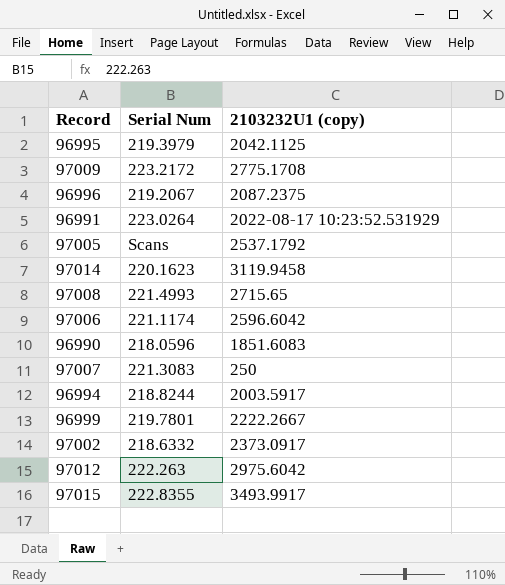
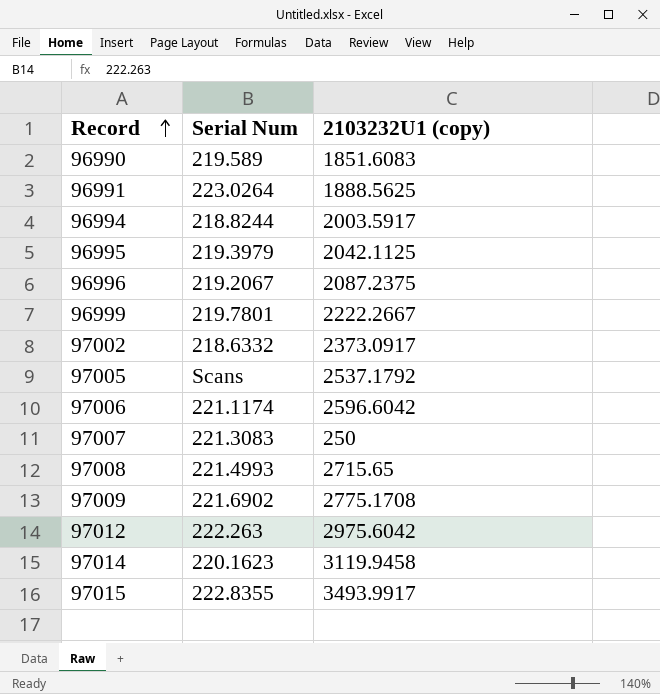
row order: none -> Record ascending
96990 | Serial Num: 218.0596 -> 219.589
96991 | 2103232U1 (copy): 2022-08-17 10:23:52.531929 -> 1888.5625
97009 | Serial Num: 223.2172 -> 221.6902

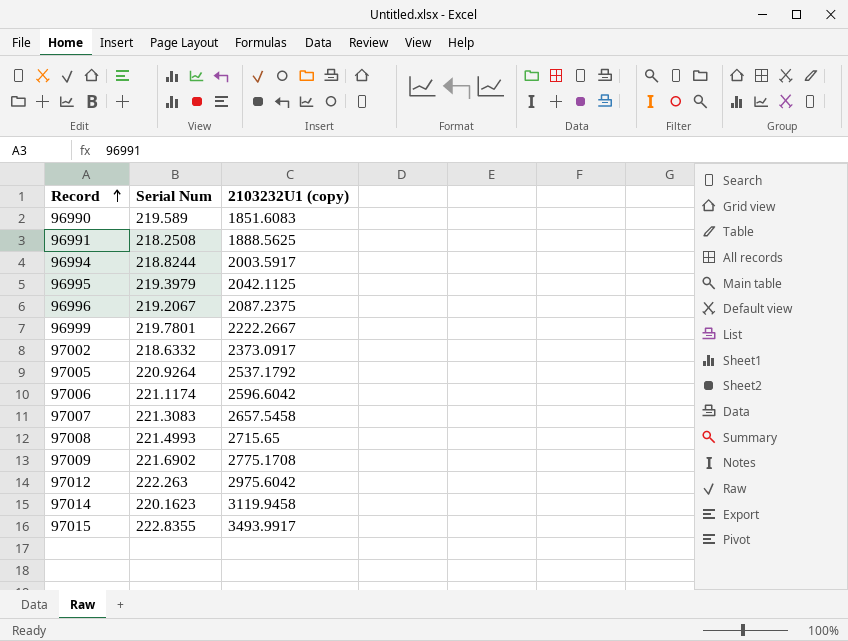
96991 | Serial Num: 223.0264 -> 218.2508
97005 | Serial Num: Scans -> 220.9264
97007 | 2103232U1 (copy): 250 -> 2657.5458

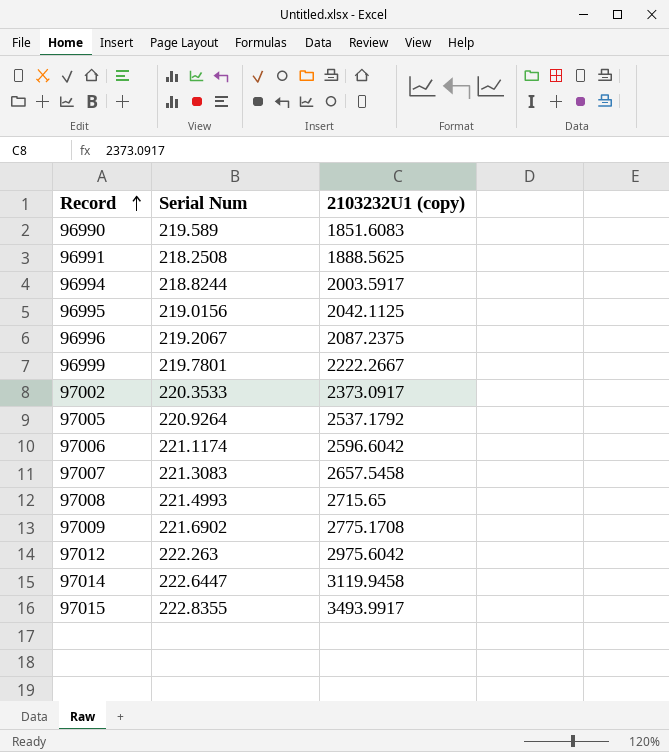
96995 | Serial Num: 219.3979 -> 219.0156
97002 | Serial Num: 218.6332 -> 220.3533
97014 | Serial Num: 220.1623 -> 222.6447

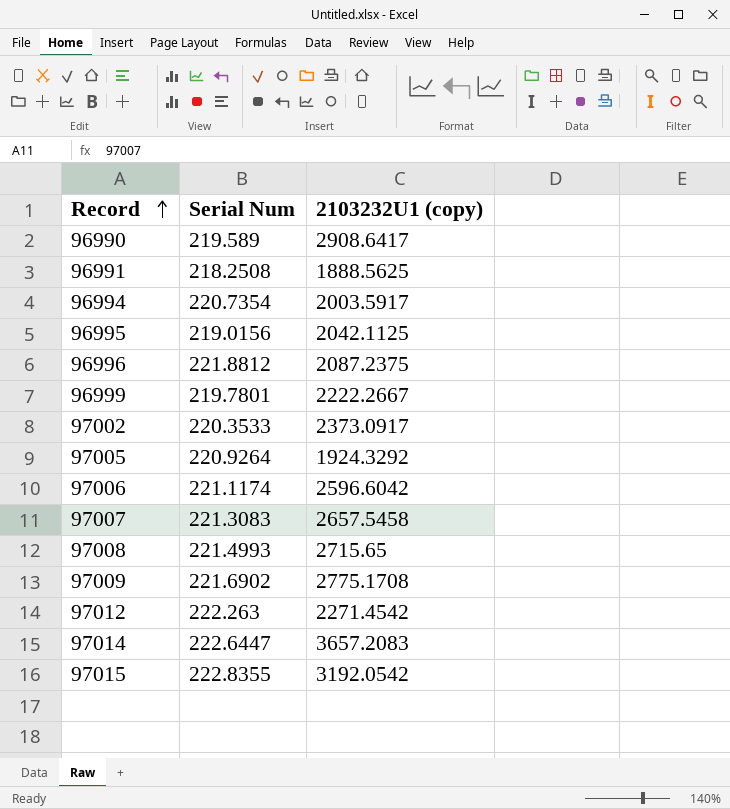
96990 | 2103232U1 (copy): 1851.6083 -> 2908.6417
96994 | Serial Num: 218.8244 -> 220.7354
96996 | Serial Num: 219.2067 -> 221.8812
97005 | 2103232U1 (copy): 2537.1792 -> 1924.3292
97012 | 2103232U1 (copy): 2975.6042 -> 2271.4542
97014 | 2103232U1 (copy): 3119.9458 -> 3657.2083
97015 | 2103232U1 (copy): 3493.9917 -> 3192.0542

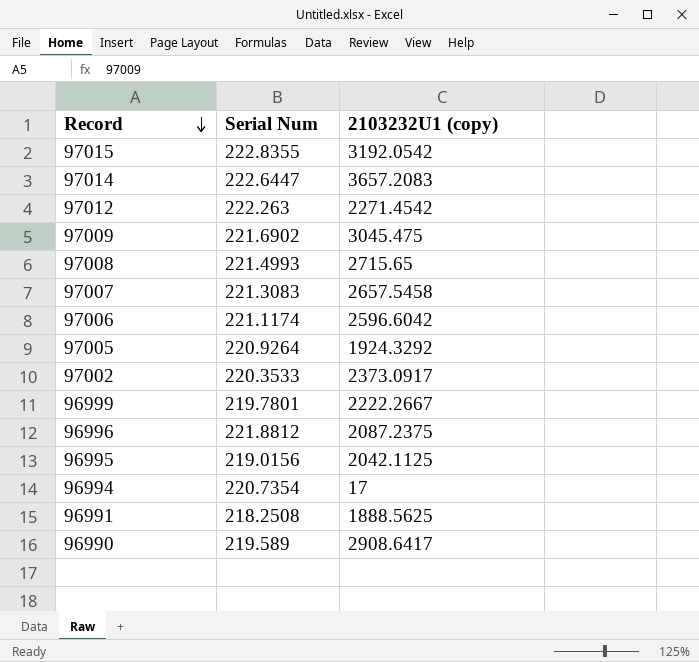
row order: Record ascending -> Record descending
97009 | 2103232U1 (copy): 2775.1708 -> 3045.475
96994 | 2103232U1 (copy): 2003.5917 -> 17

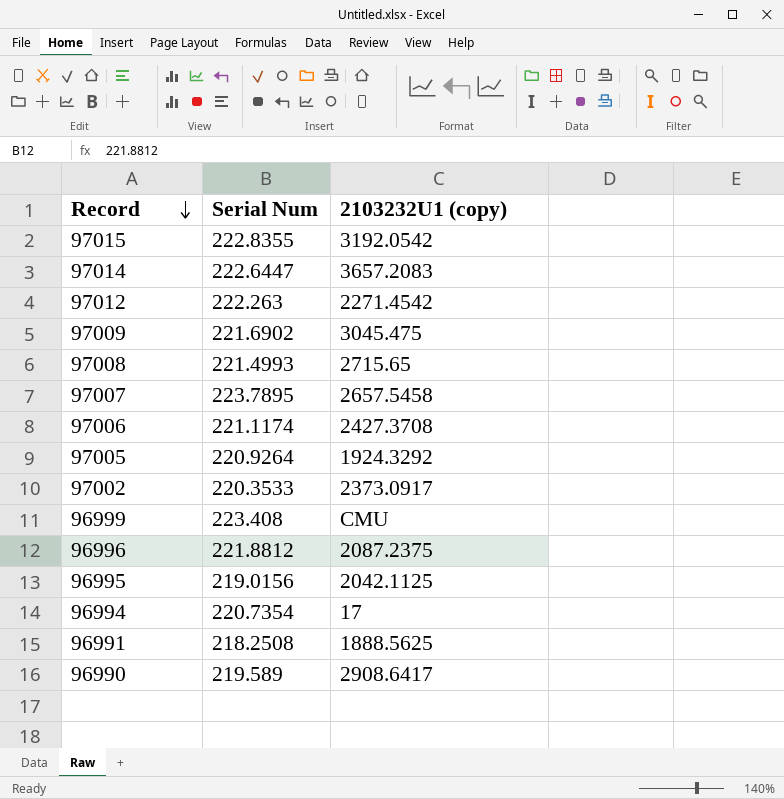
97007 | Serial Num: 221.3083 -> 223.7895
97006 | 2103232U1 (copy): 2596.6042 -> 2427.3708
96999 | Serial Num: 219.7801 -> 223.408
96999 | 2103232U1 (copy): 2222.2667 -> CMU

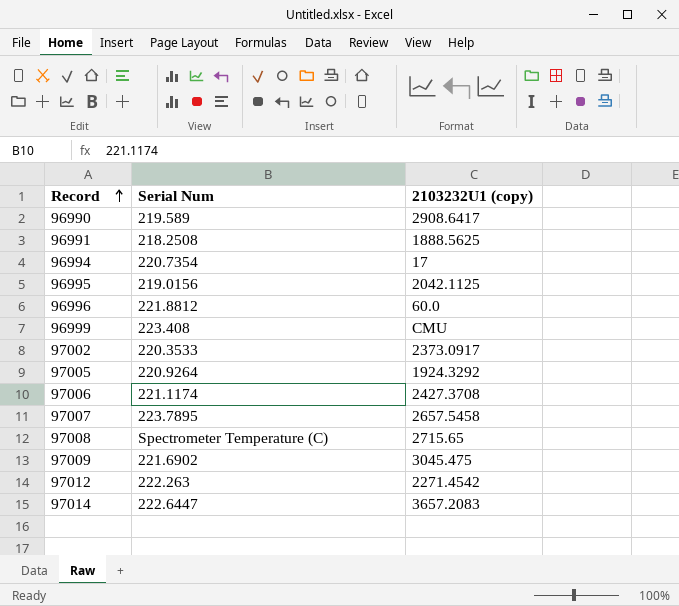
row order: Record descending -> Record ascending
row 97015: 222.8355 | 3192.0542 -> none
96996 | 2103232U1 (copy): 2087.2375 -> 60.0
97008 | Serial Num: 221.4993 -> Spectrometer Temperature (C)

